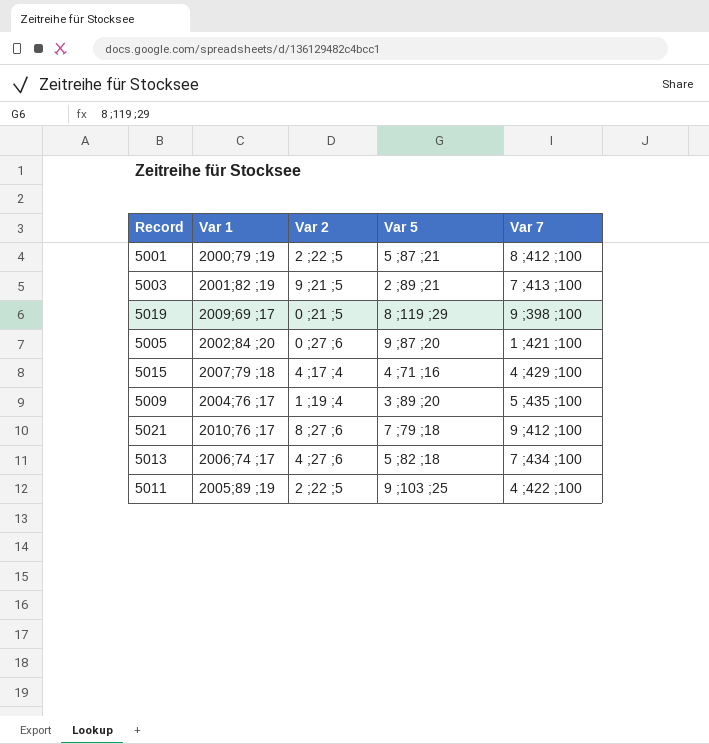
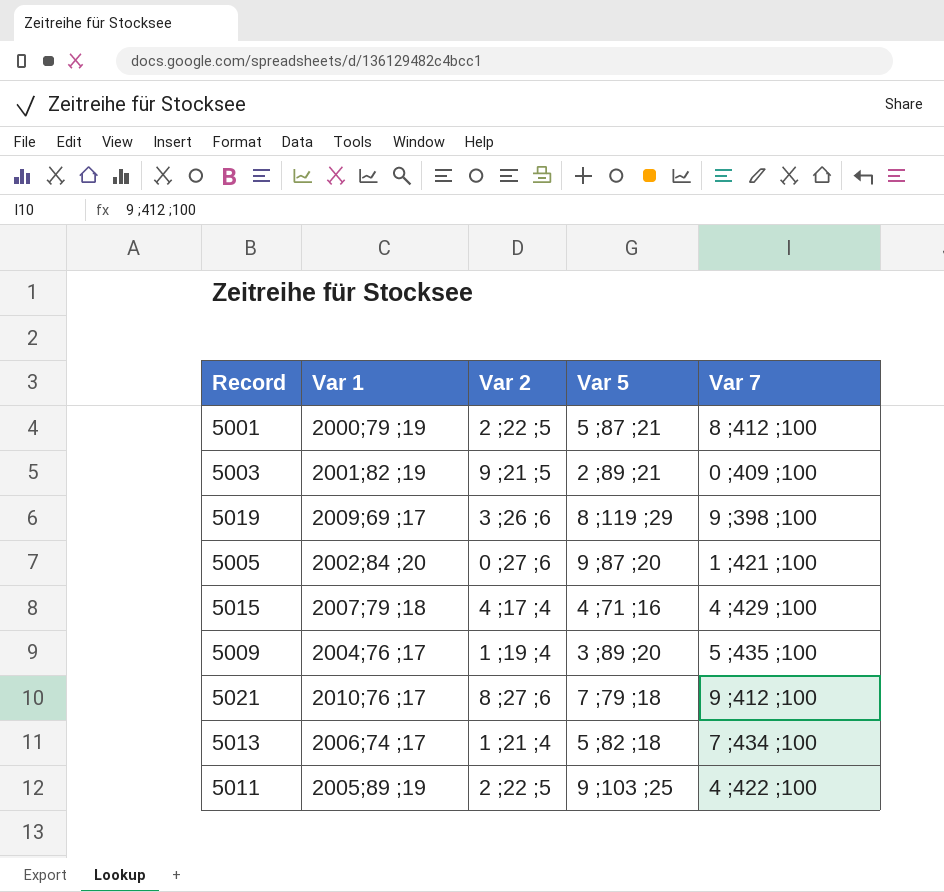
5003 | Var 7: 7 ;413 ;100 -> 0 ;409 ;100
5019 | Var 2: 0 ;21 ;5 -> 3 ;26 ;6
5013 | Var 2: 4 ;27 ;6 -> 1 ;21 ;4

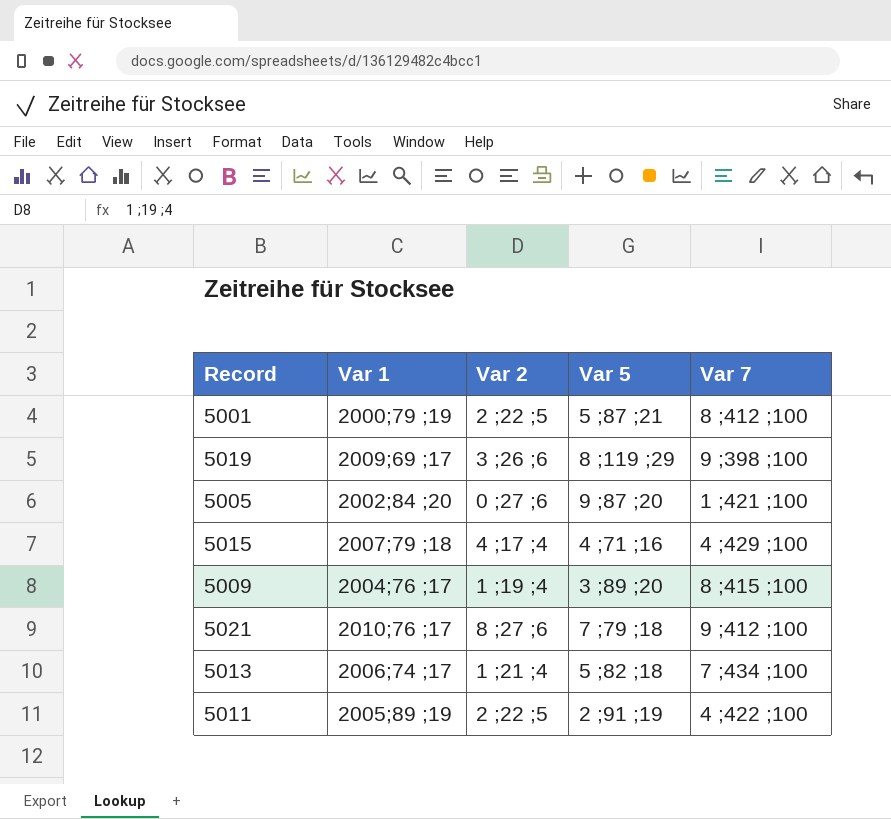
row 5003: 2001;82 ;19 | 9 ;21 ;5 | 2 ;89 ;21 | 0 ;409 ;100 -> none
5009 | Var 7: 5 ;435 ;100 -> 8 ;415 ;100
5011 | Var 5: 9 ;103 ;25 -> 2 ;91 ;19

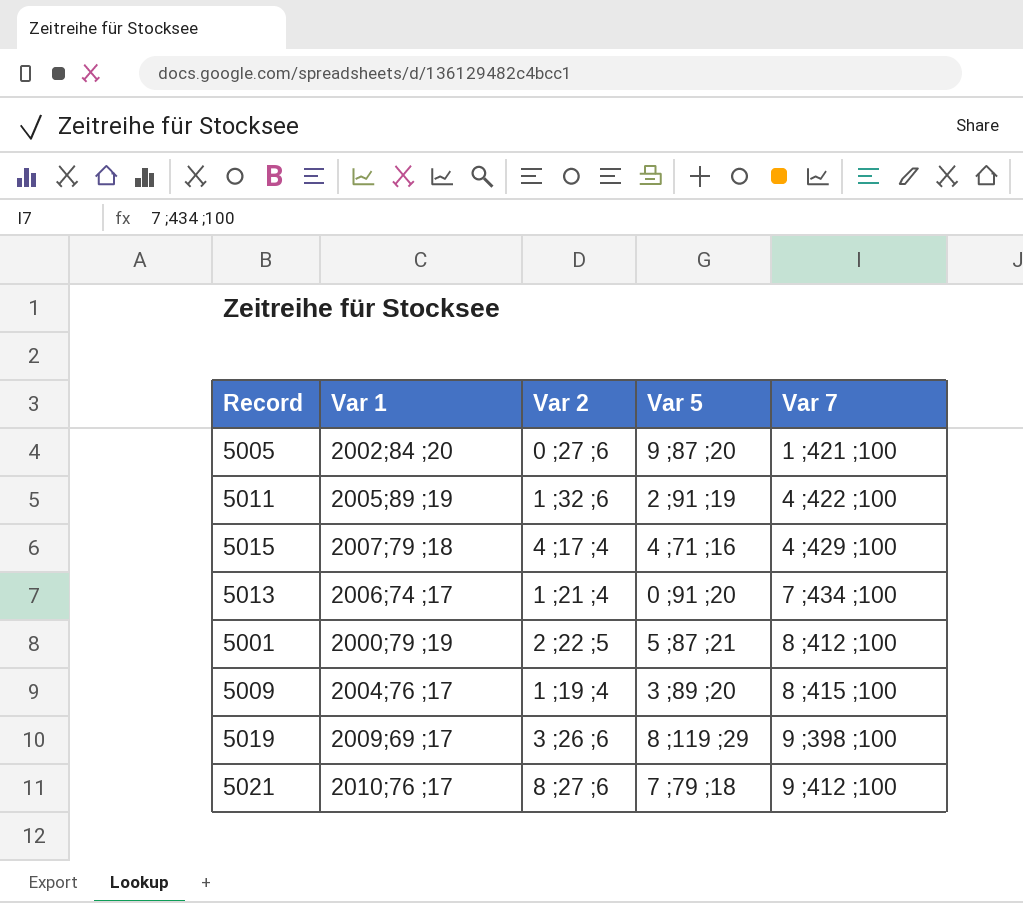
row order: none -> Var 7 ascending
5011 | Var 2: 2 ;22 ;5 -> 1 ;32 ;6
5013 | Var 5: 5 ;82 ;18 -> 0 ;91 ;20

